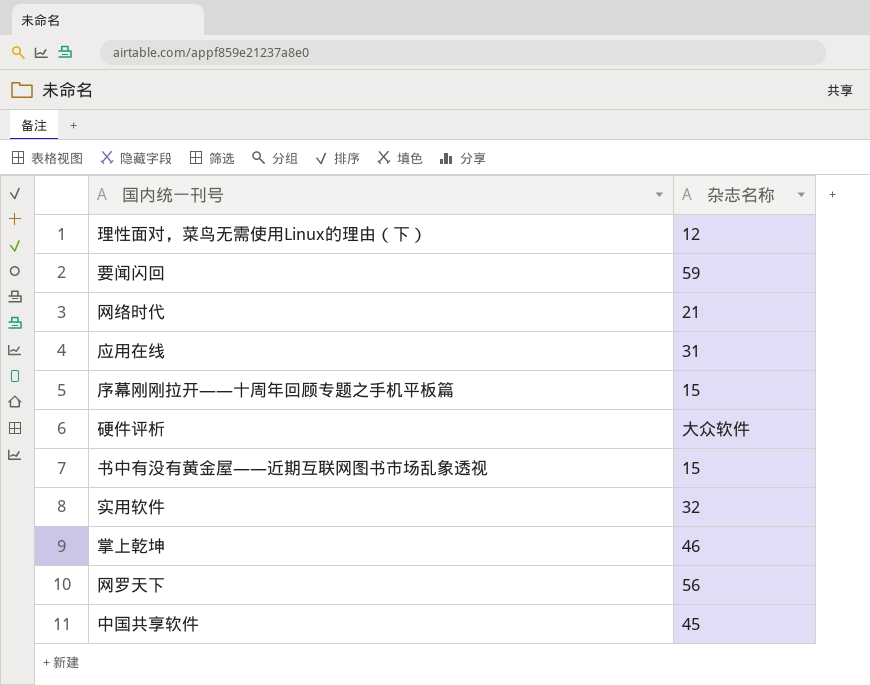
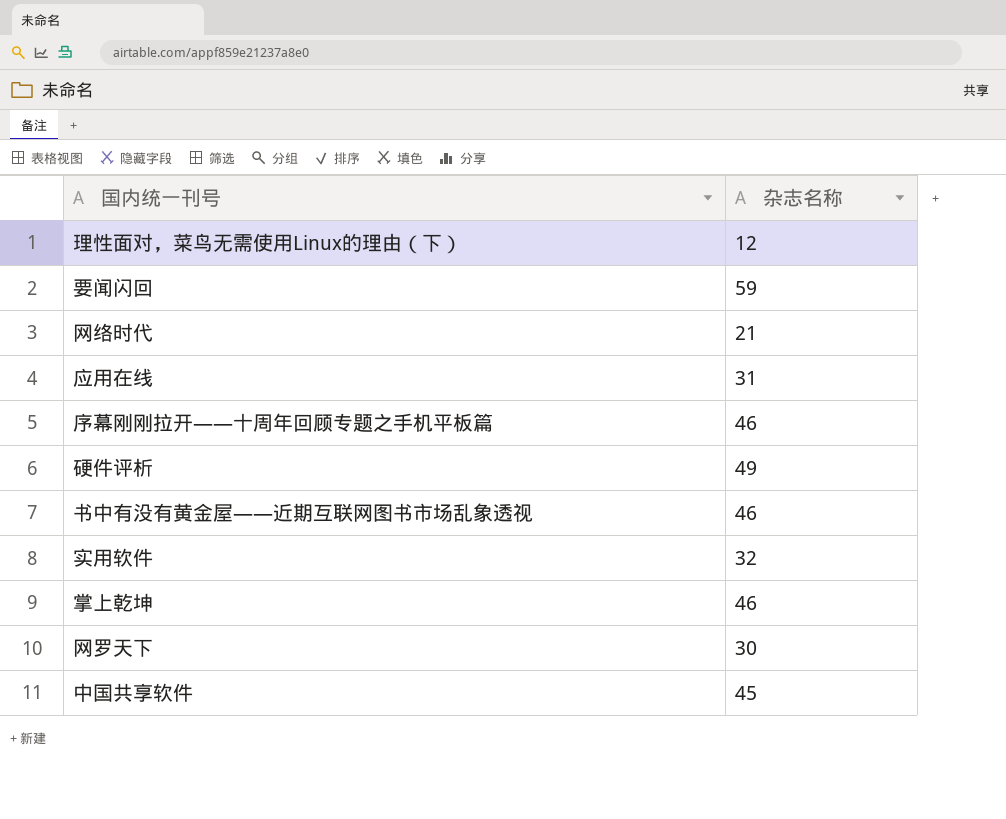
序幕刚刚拉开——十周年回顾专题之手机平板篇 | 杂志名称: 15 -> 46
硬件评析 | 杂志名称: 大众软件 -> 49
书中有没有黄金屋——近期互联网图书市场乱象透视 | 杂志名称: 15 -> 46
网罗天下 | 杂志名称: 56 -> 30

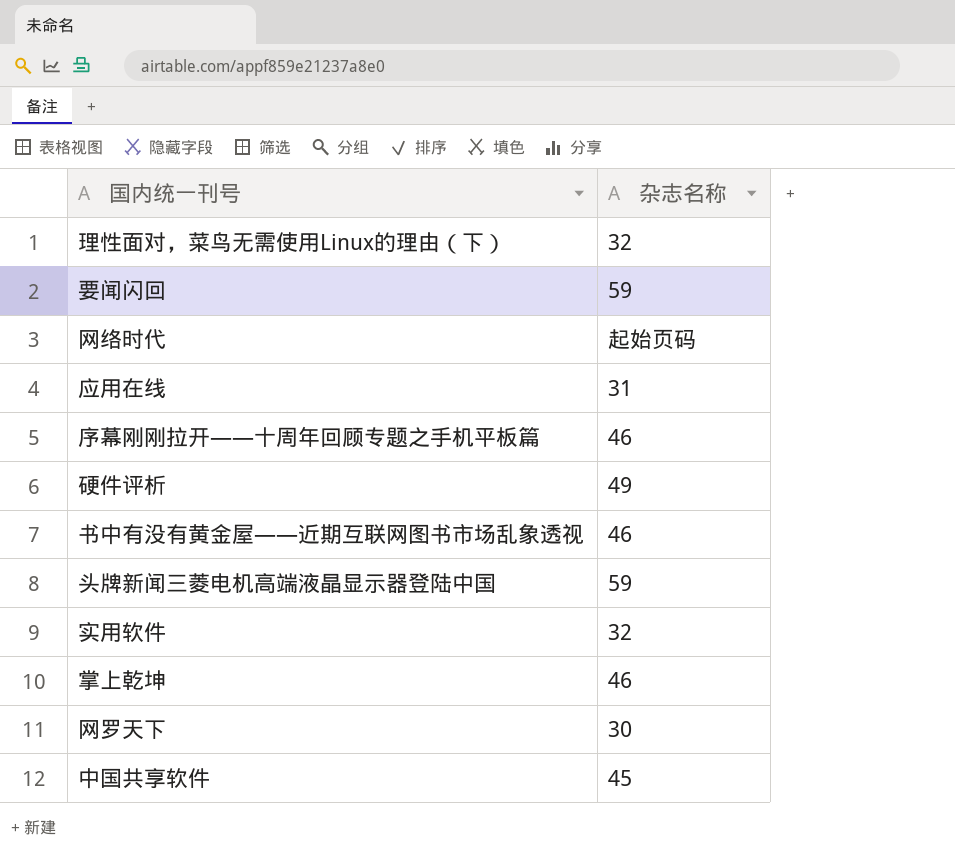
理性面对，菜鸟无需使用Linux的理由（下） | 杂志名称: 12 -> 32
网络时代 | 杂志名称: 21 -> 起始页码
row 头牌新闻三菱电机高端液晶显示器登陆中国: none -> 59

